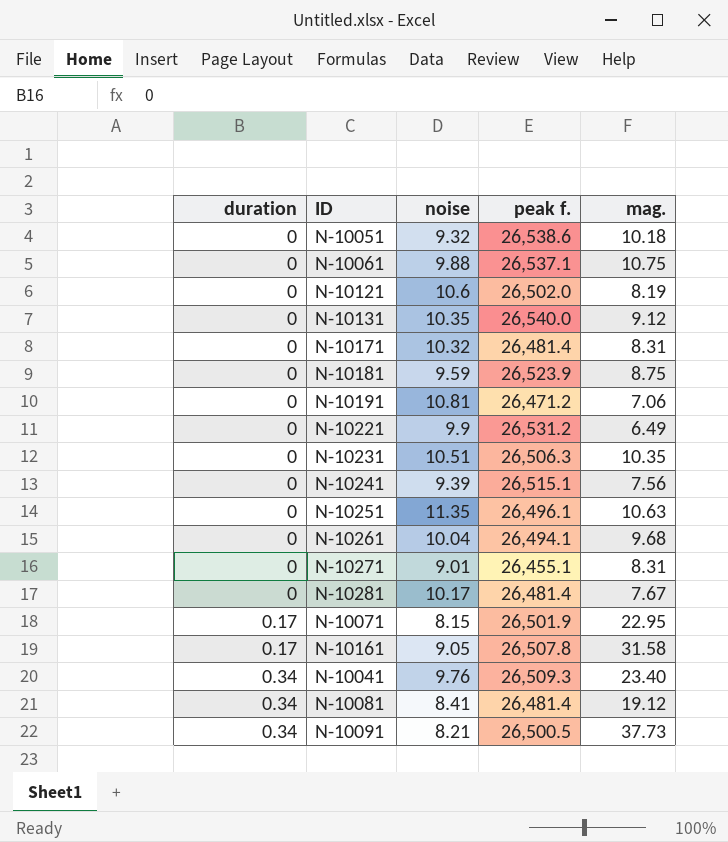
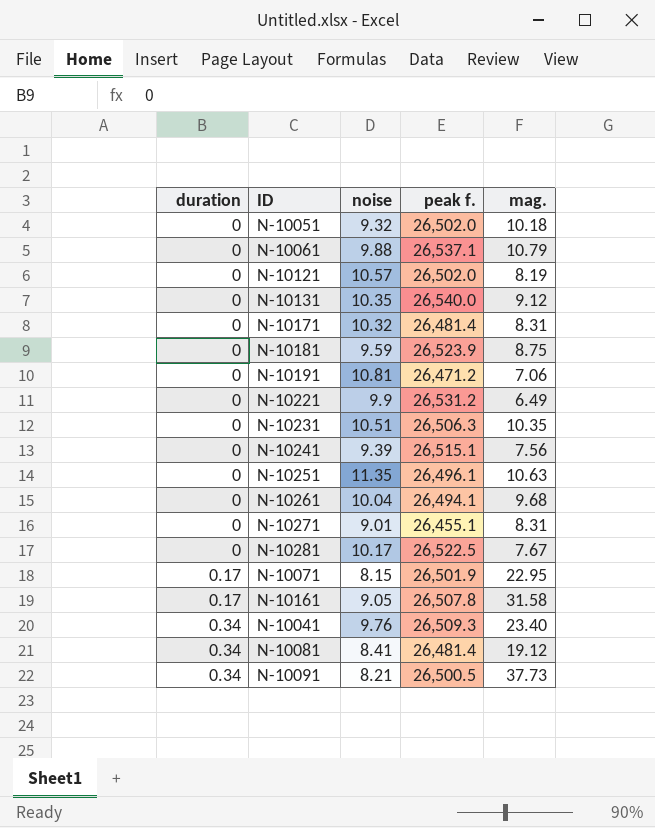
N-10051 | peak f.: 26,538.6 -> 26,502.0
N-10061 | mag.: 10.75 -> 10.79
N-10121 | noise: 10.6 -> 10.57
N-10281 | peak f.: 26,481.4 -> 26,522.5

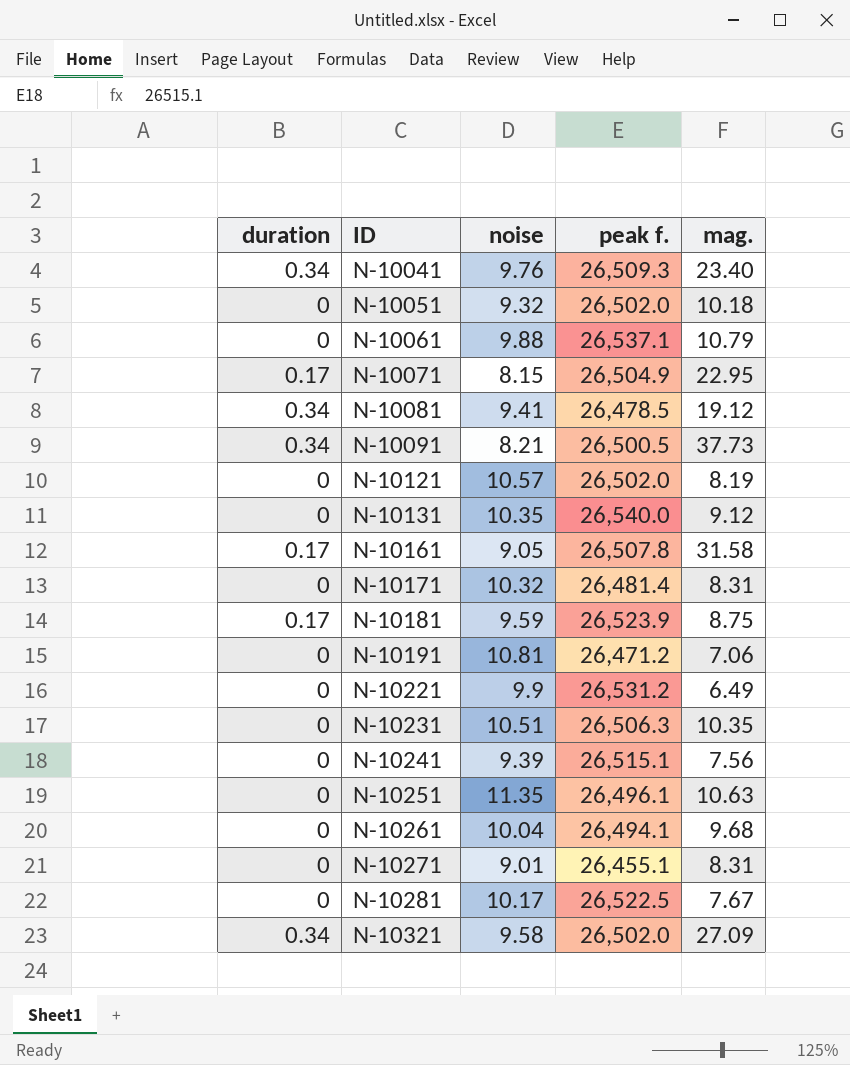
row order: duration ascending -> ID ascending
N-10071 | peak f.: 26,501.9 -> 26,504.9
N-10081 | noise: 8.41 -> 9.41
N-10081 | peak f.: 26,481.4 -> 26,478.5
N-10181 | duration: 0 -> 0.17
row N-10321: none -> 0.34 | 9.58 | 26,502.0 | 27.09

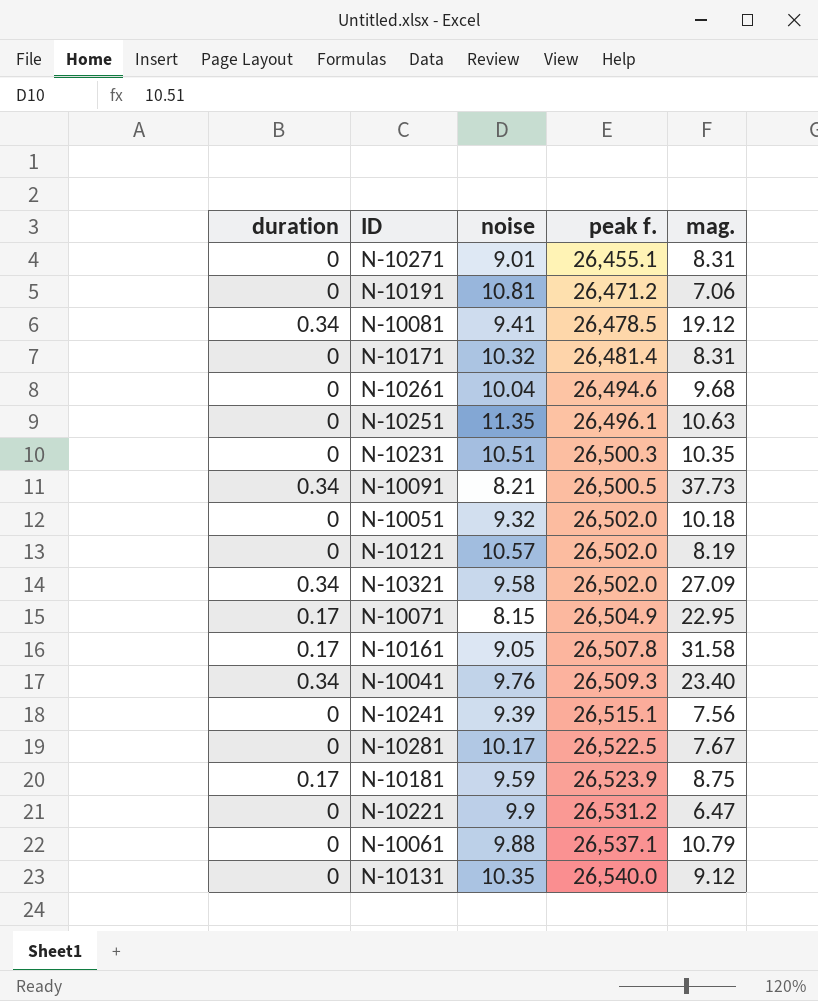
row order: ID ascending -> peak f. ascending
N-10261 | peak f.: 26,494.1 -> 26,494.6
N-10231 | peak f.: 26,506.3 -> 26,500.3
N-10221 | mag.: 6.49 -> 6.47

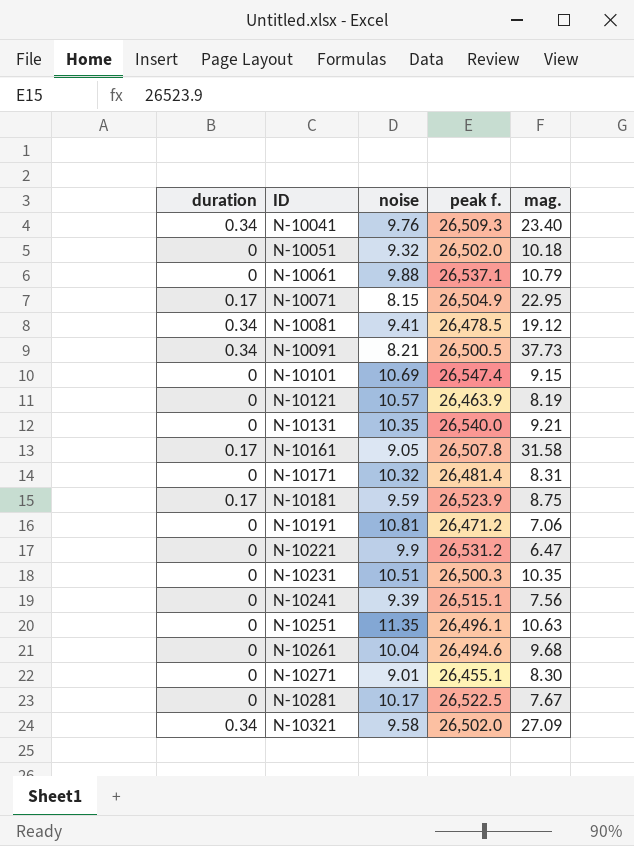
row order: peak f. ascending -> ID ascending
row N-10101: none -> 0 | 10.69 | 26,547.4 | 9.15
N-10121 | peak f.: 26,502.0 -> 26,463.9
N-10131 | mag.: 9.12 -> 9.21
N-10271 | mag.: 8.31 -> 8.30

